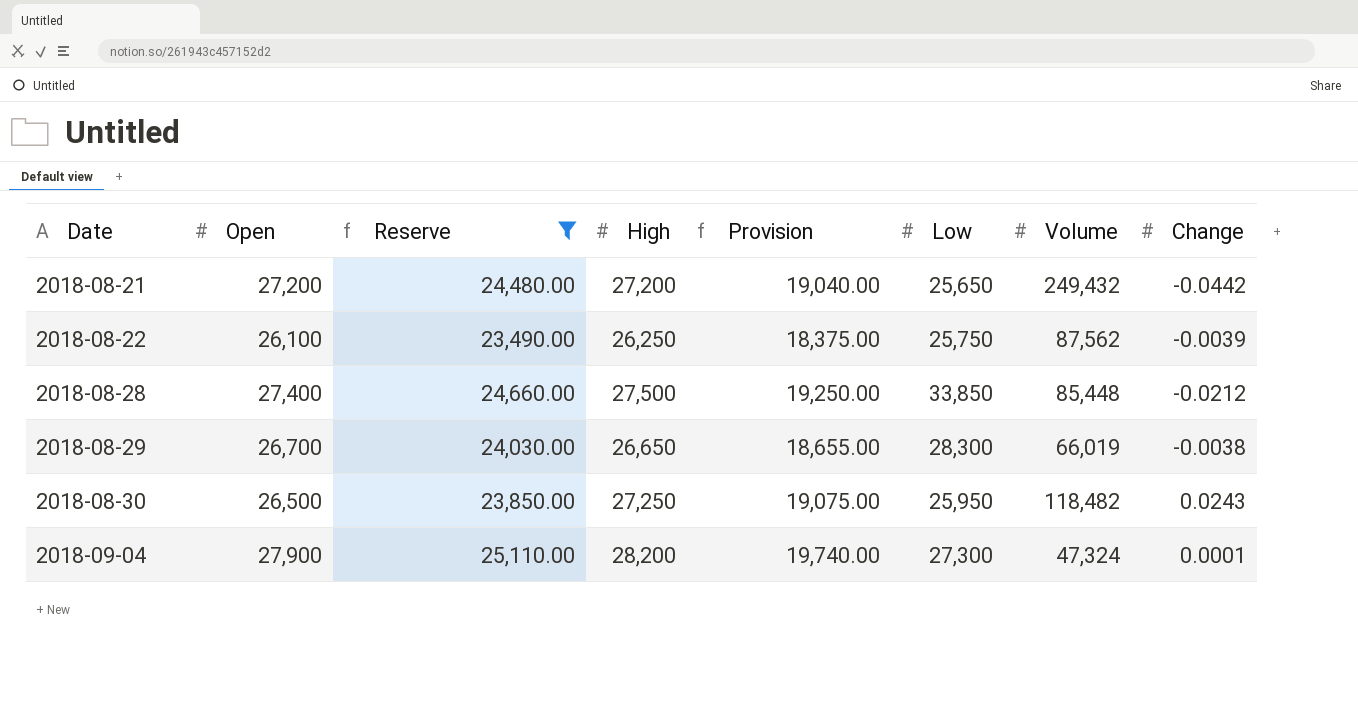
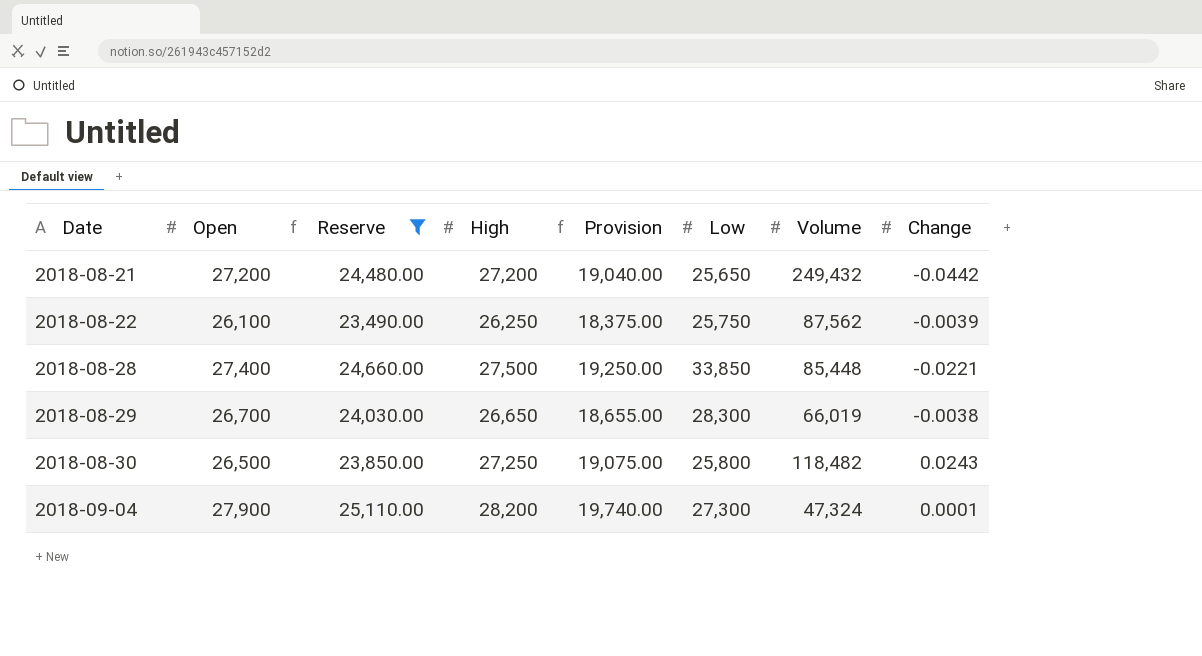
2018-08-28 | Change: -0.0212 -> -0.0221
2018-08-30 | Low: 25,950 -> 25,800

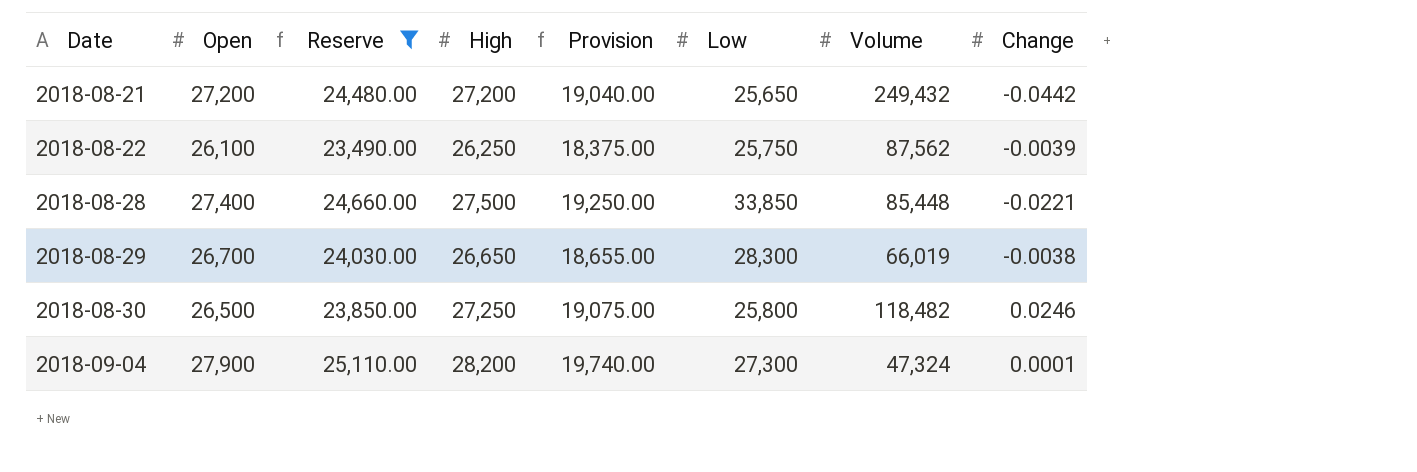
2018-08-30 | Change: 0.0243 -> 0.0246

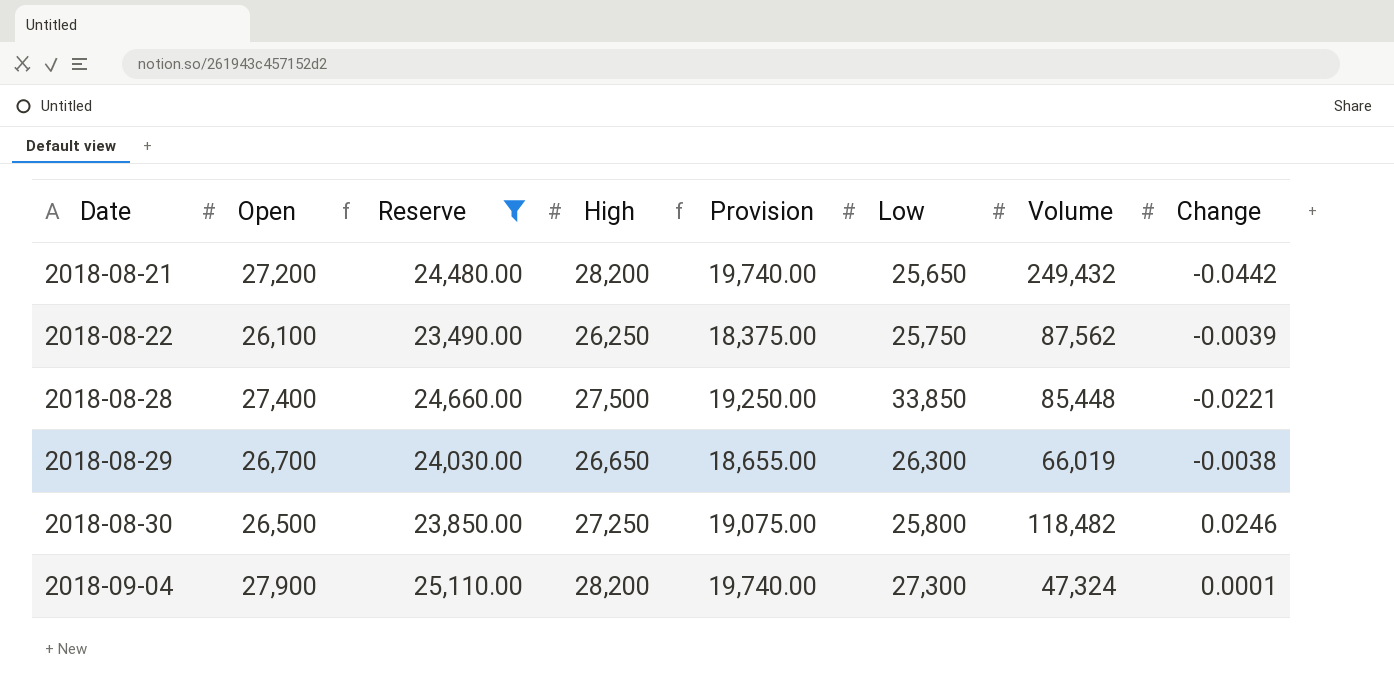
2018-08-21 | High: 27,200 -> 28,200
2018-08-21 | Provision: 19,040.00 -> 19,740.00
2018-08-29 | Low: 28,300 -> 26,300

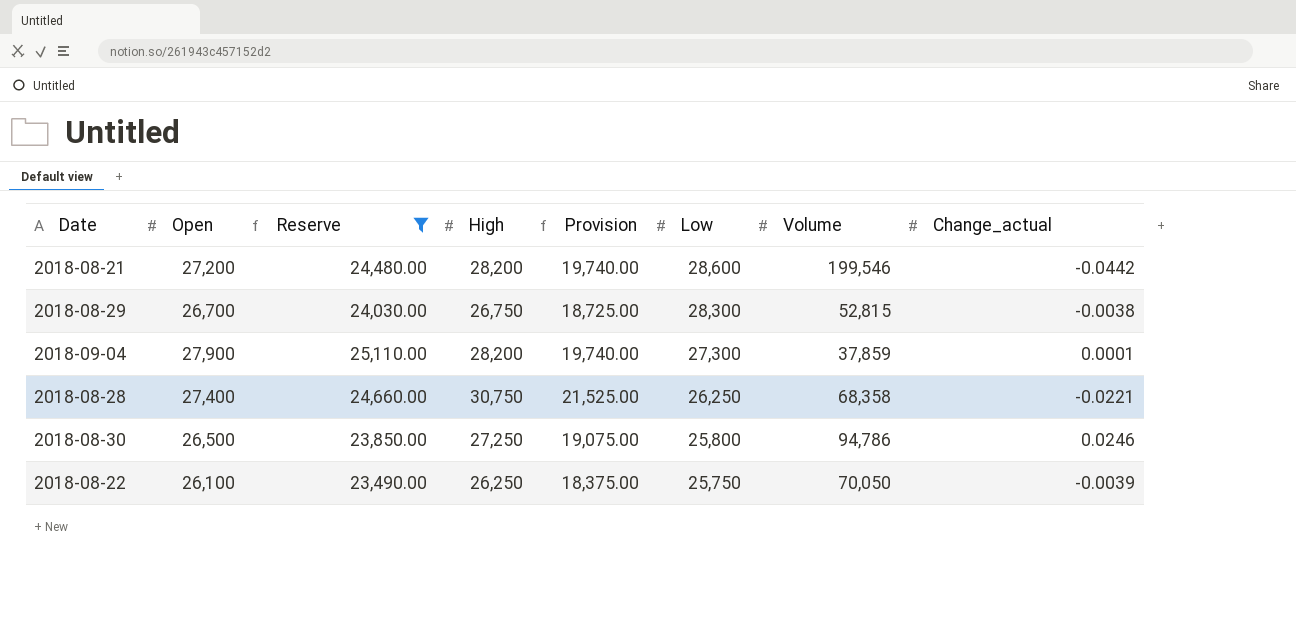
row order: Date ascending -> Low descending
column name: Change -> Change_actual
2018-08-21 | Low: 25,650 -> 28,600
2018-08-21 | Volume: 249,432 -> 199,546
2018-08-29 | High: 26,650 -> 26,750
2018-08-29 | Provision: 18,655.00 -> 18,725.00
2018-08-29 | Low: 26,300 -> 28,300
2018-08-29 | Volume: 66,019 -> 52,815
2018-09-04 | Volume: 47,324 -> 37,859
2018-08-28 | High: 27,500 -> 30,750
2018-08-28 | Provision: 19,250.00 -> 21,525.00
2018-08-28 | Low: 33,850 -> 26,250
2018-08-28 | Volume: 85,448 -> 68,358
2018-08-30 | Volume: 118,482 -> 94,786
2018-08-22 | Volume: 87,562 -> 70,050

